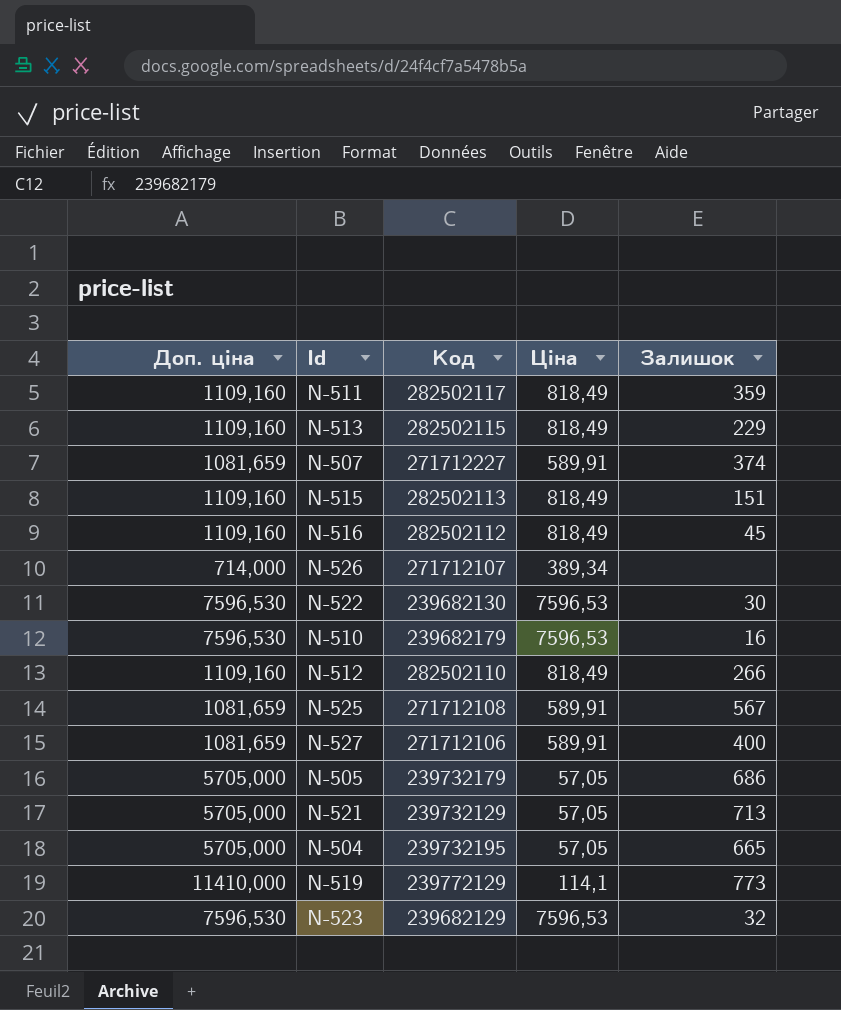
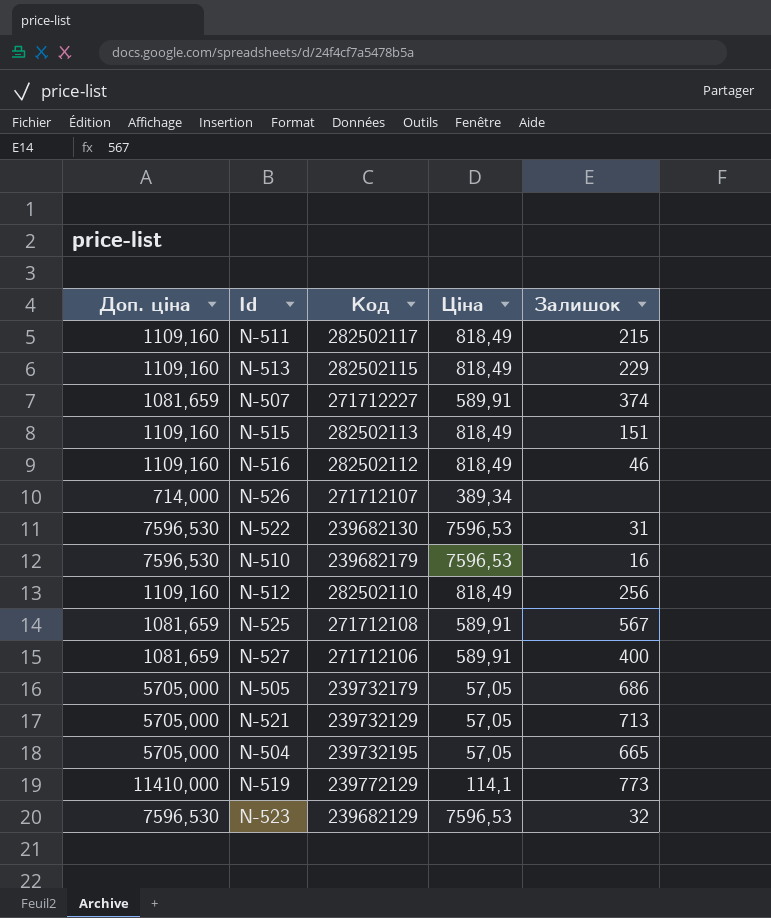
N-511 | Залишок: 359 -> 215
N-516 | Залишок: 45 -> 46
N-522 | Залишок: 30 -> 31
N-512 | Залишок: 266 -> 256

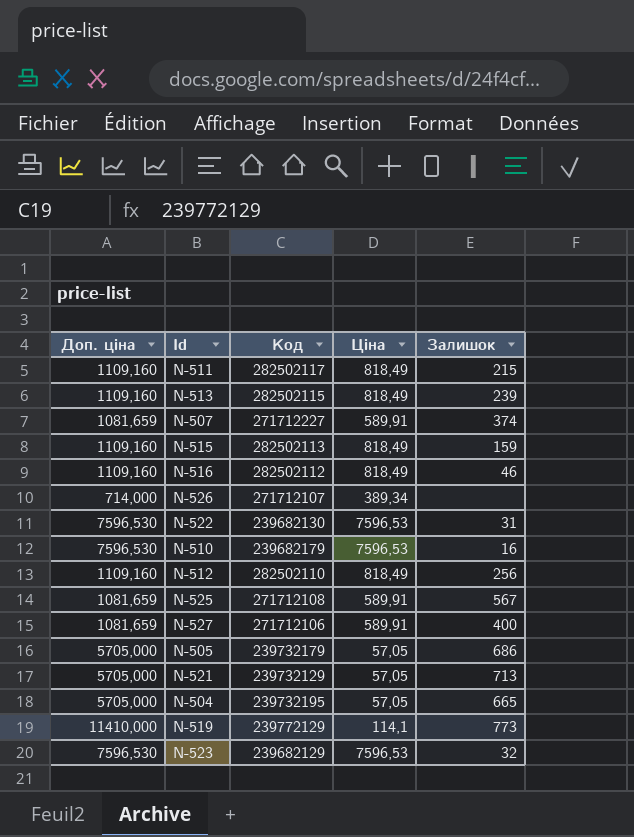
N-513 | Залишок: 229 -> 239
N-515 | Залишок: 151 -> 159

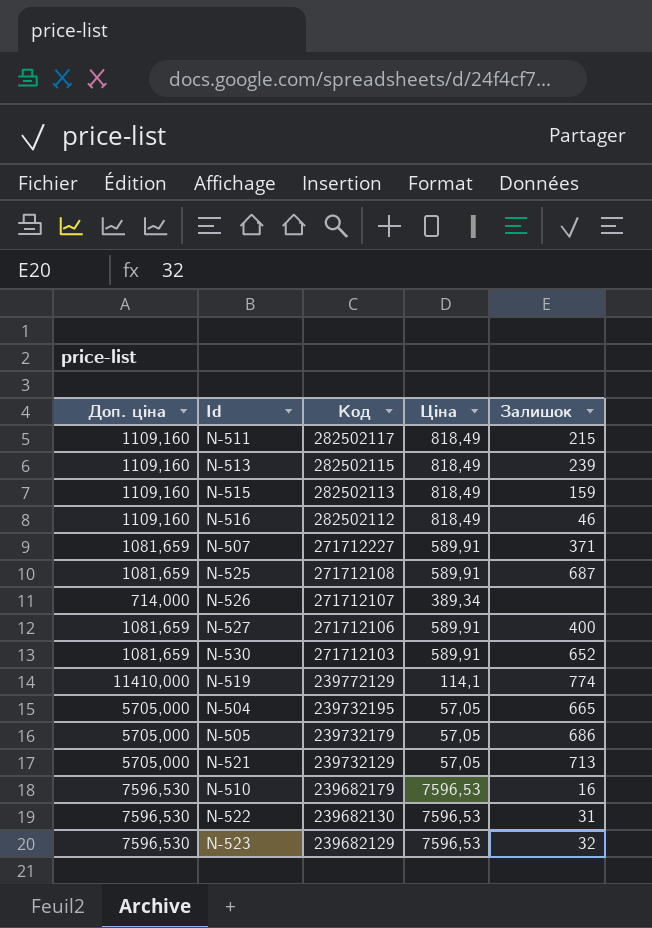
row order: none -> Код descending
row N-512: 1109,160 | 282502110 | 818,49 | 256 -> none
N-507 | Залишок: 374 -> 371
N-525 | Залишок: 567 -> 687
row N-530: none -> 1081,659 | 271712103 | 589,91 | 652
N-519 | Залишок: 773 -> 774

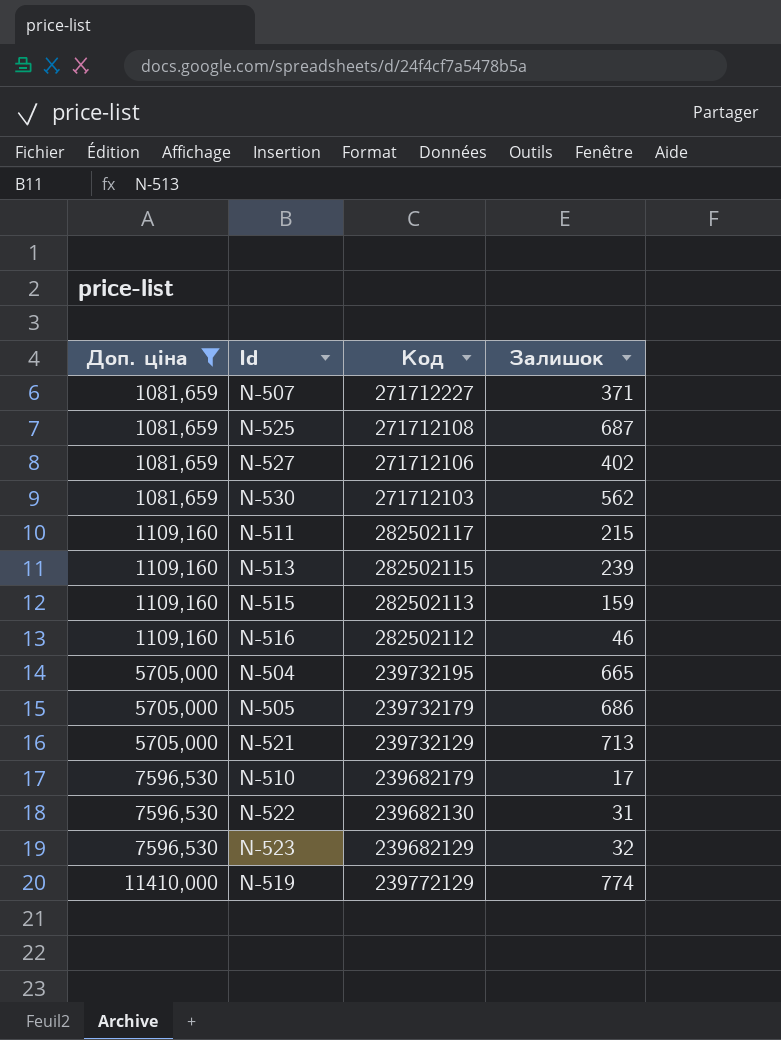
filter: none -> Доп. ціна != 714,000
row order: Код descending -> Доп. ціна ascending
column Ціна | position: 4 -> none
N-527 | Залишок: 400 -> 402
N-530 | Залишок: 652 -> 562
N-510 | Залишок: 16 -> 17

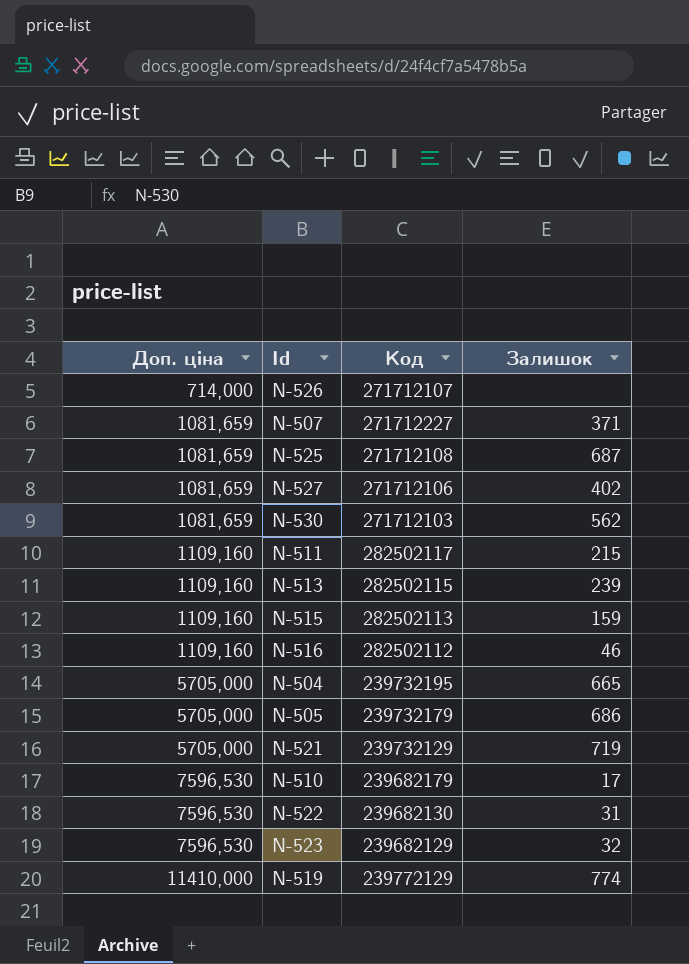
filter: Доп. ціна != 714,000 -> none
N-521 | Залишок: 713 -> 719

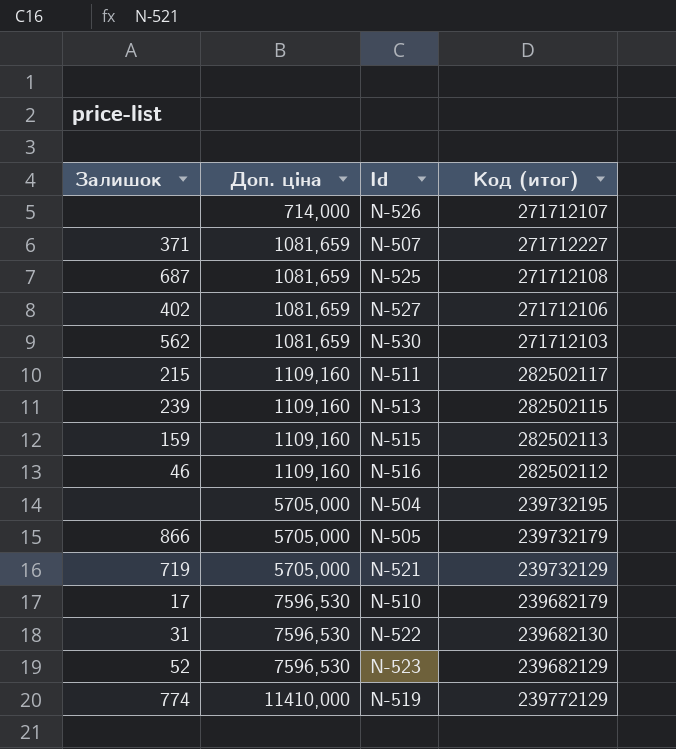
column Залишок | position: 4 -> 1
column name: Код -> Код (итог)
N-504 | Залишок: 665 -> none
N-505 | Залишок: 686 -> 866
N-523 | Залишок: 32 -> 52

